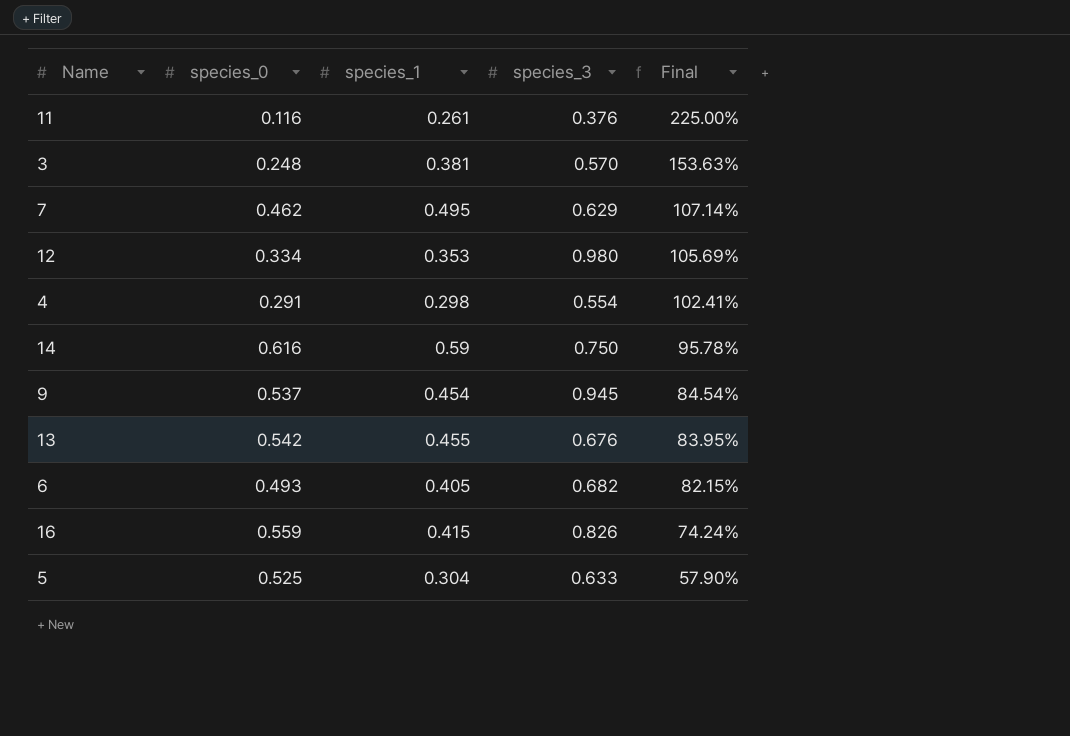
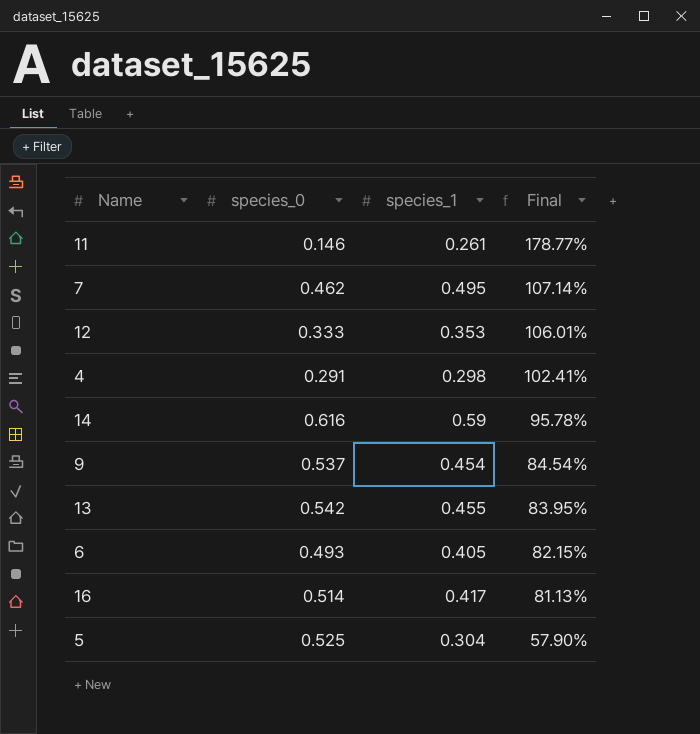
column species_3 | position: 4 -> none
row 3: 0.248 | 0.381 | 0.570 | 153.63% -> none
11 | species_0: 0.116 -> 0.146
11 | Final: 225.00% -> 178.77%
12 | species_0: 0.334 -> 0.333
12 | Final: 105.69% -> 106.01%
16 | species_0: 0.559 -> 0.514
16 | species_1: 0.415 -> 0.417
16 | Final: 74.24% -> 81.13%

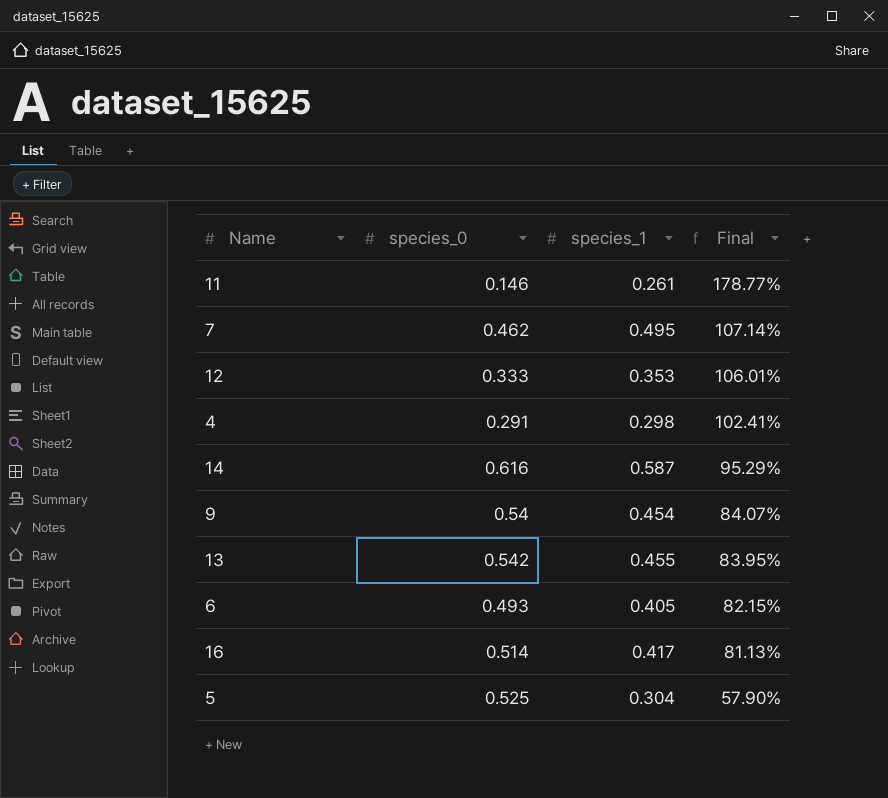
14 | species_1: 0.59 -> 0.587
14 | Final: 95.78% -> 95.29%
9 | species_0: 0.537 -> 0.54
9 | Final: 84.54% -> 84.07%

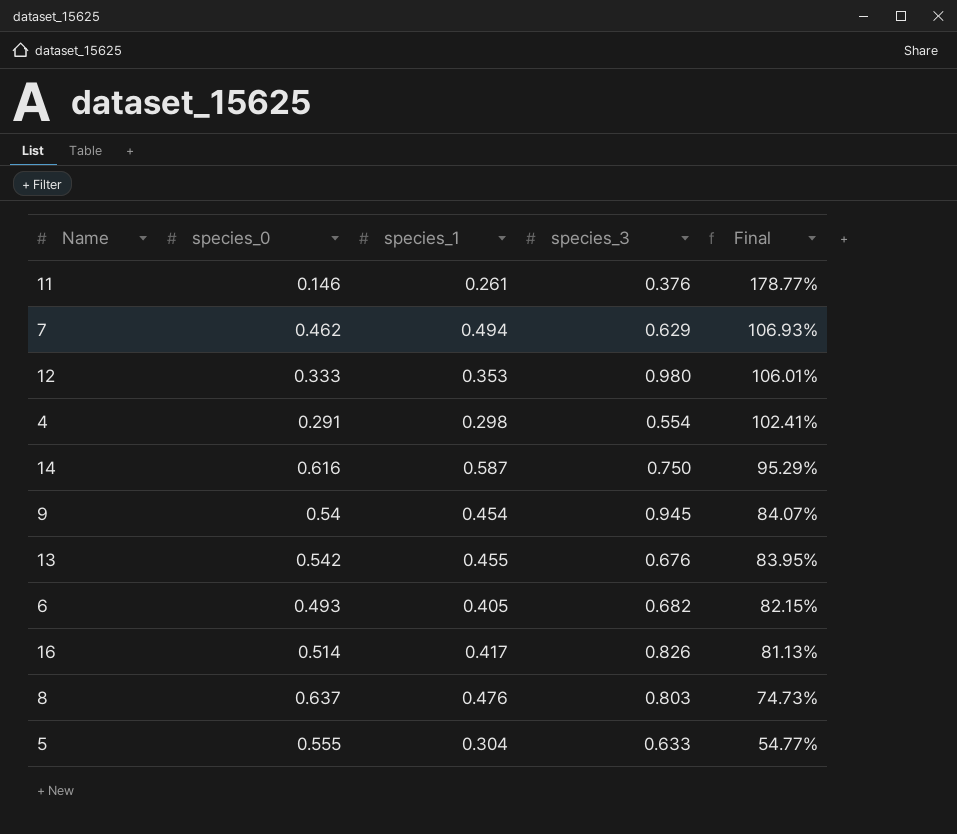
column species_3 | position: none -> 4
7 | species_1: 0.495 -> 0.494
7 | Final: 107.14% -> 106.93%
row 8: none -> 0.637 | 0.476 | 0.803 | 74.73%
5 | species_0: 0.525 -> 0.555
5 | Final: 57.90% -> 54.77%

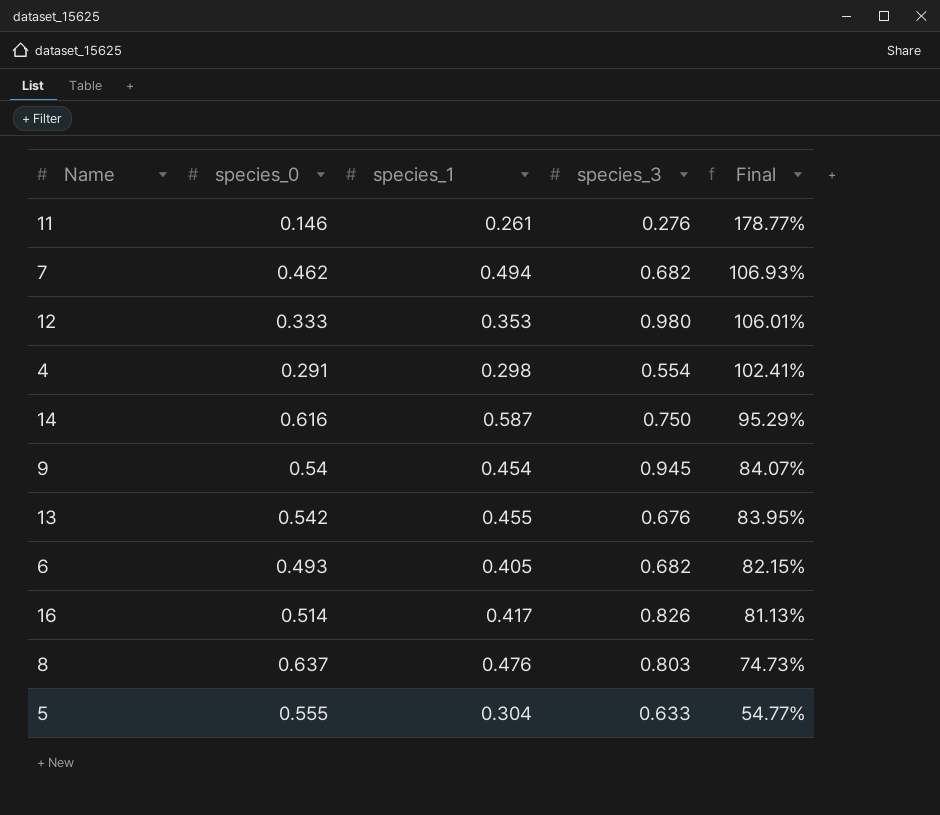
11 | species_3: 0.376 -> 0.276
7 | species_3: 0.629 -> 0.682

